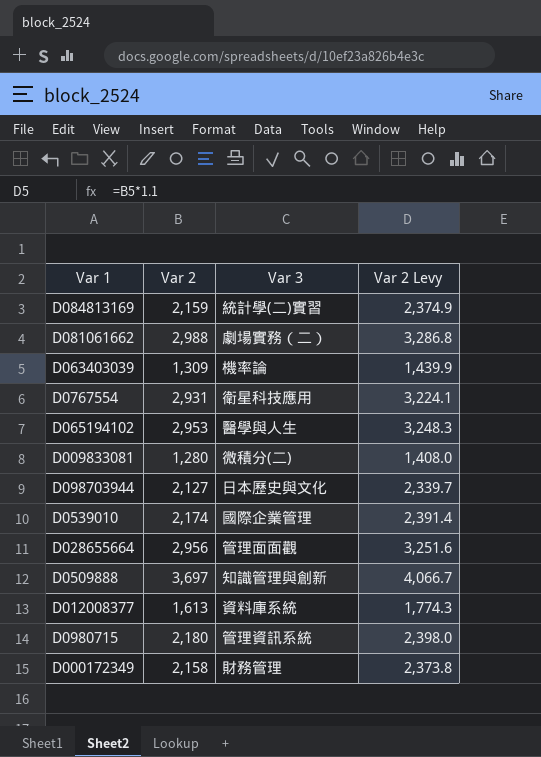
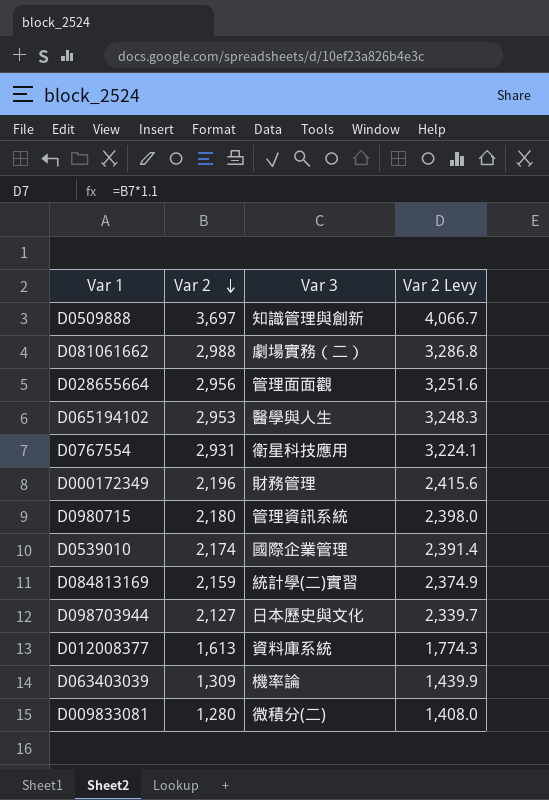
row order: none -> Var 2 descending
D000172349 | Var 2: 2,158 -> 2,196
D000172349 | Var 2 Levy: 2,373.8 -> 2,415.6

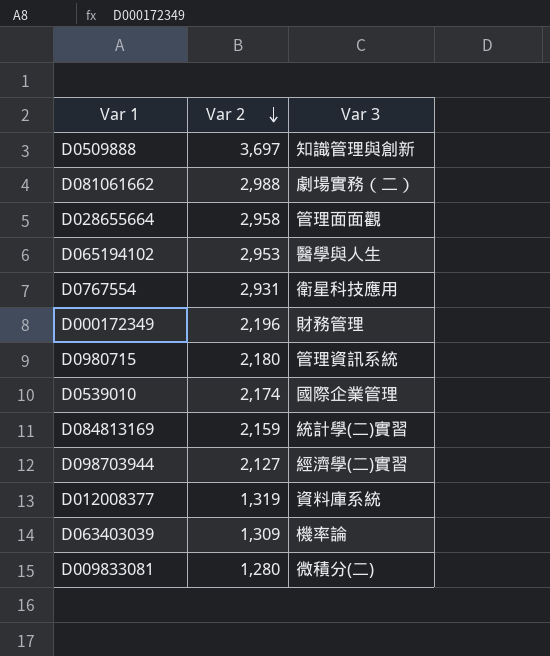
column Var 2 Levy | formula: [Var 2] * 1.1 -> none
D028655664 | Var 2: 2,956 -> 2,958
D098703944 | Var 3: 日本歷史與文化 -> 經濟學(二)實習
D012008377 | Var 2: 1,613 -> 1,319

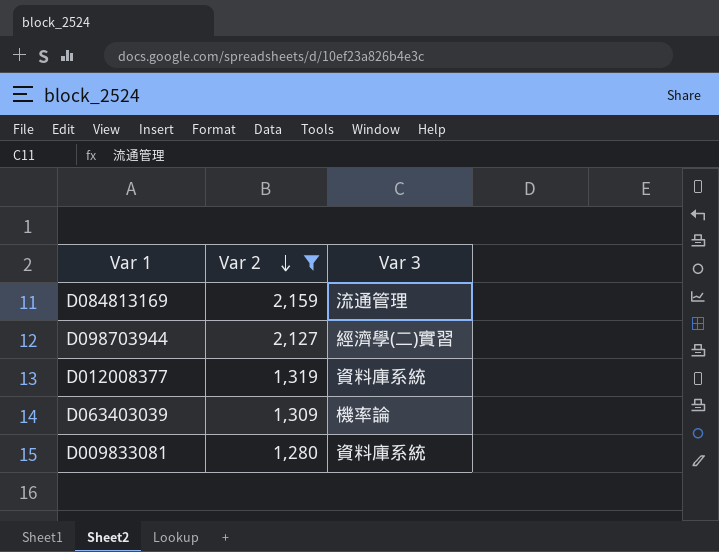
filter: none -> Var 2 <= 2,159
D084813169 | Var 3: 統計學(二)實習 -> 流通管理
D009833081 | Var 3: 微積分(二) -> 資料庫系統

